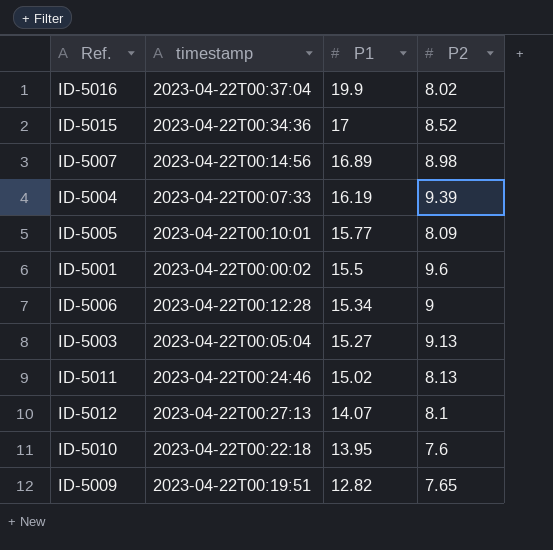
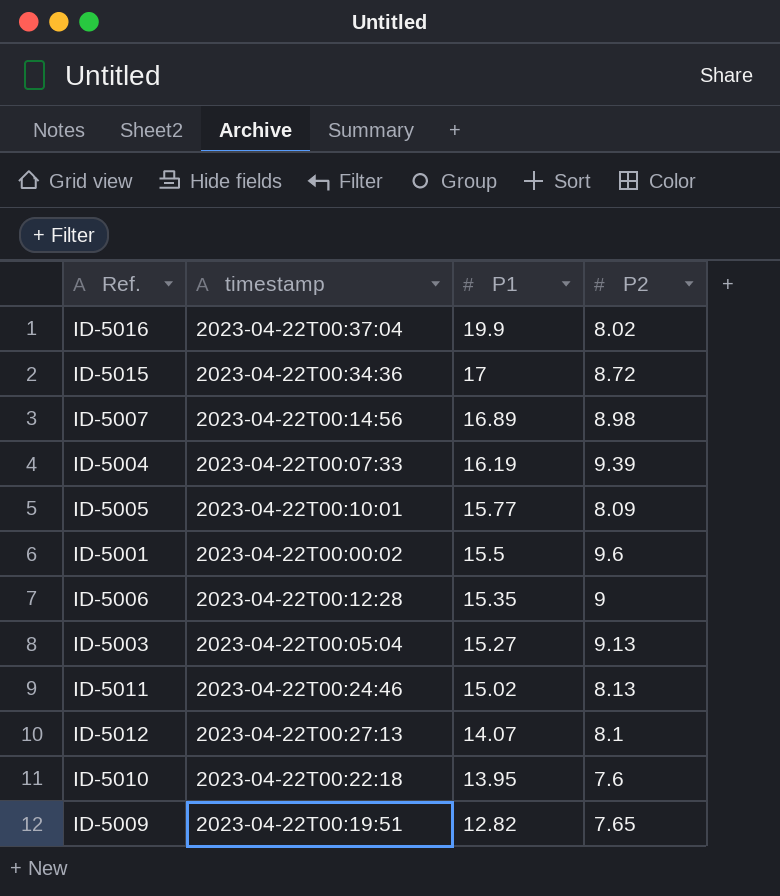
ID-5015 | P2: 8.52 -> 8.72
ID-5006 | P1: 15.34 -> 15.35

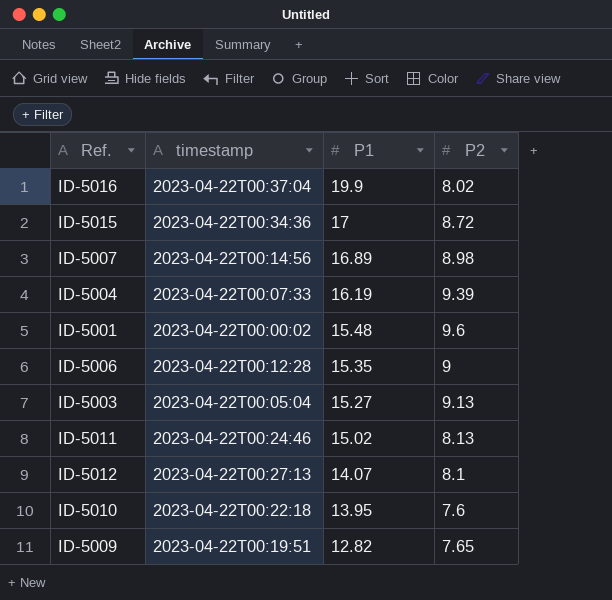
row ID-5005: 2023-04-22T00:10:01 | 15.77 | 8.09 -> none
ID-5001 | P1: 15.5 -> 15.48

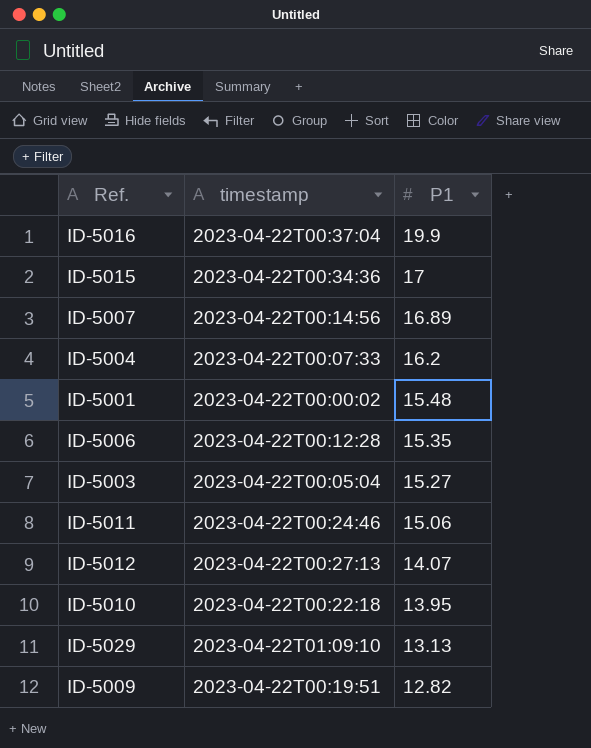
column P2 | position: 4 -> none
ID-5004 | P1: 16.19 -> 16.2
ID-5011 | P1: 15.02 -> 15.06
row ID-5029: none -> 2023-04-22T01:09:10 | 13.13

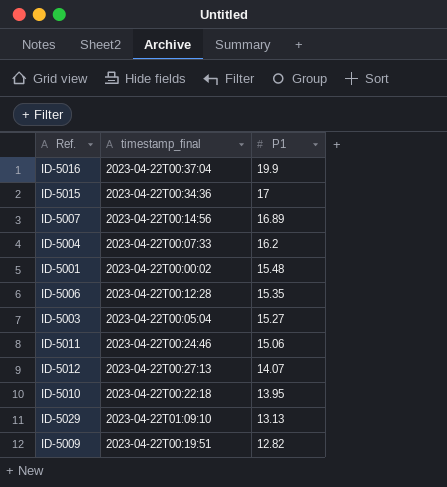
column name: timestamp -> timestamp_final

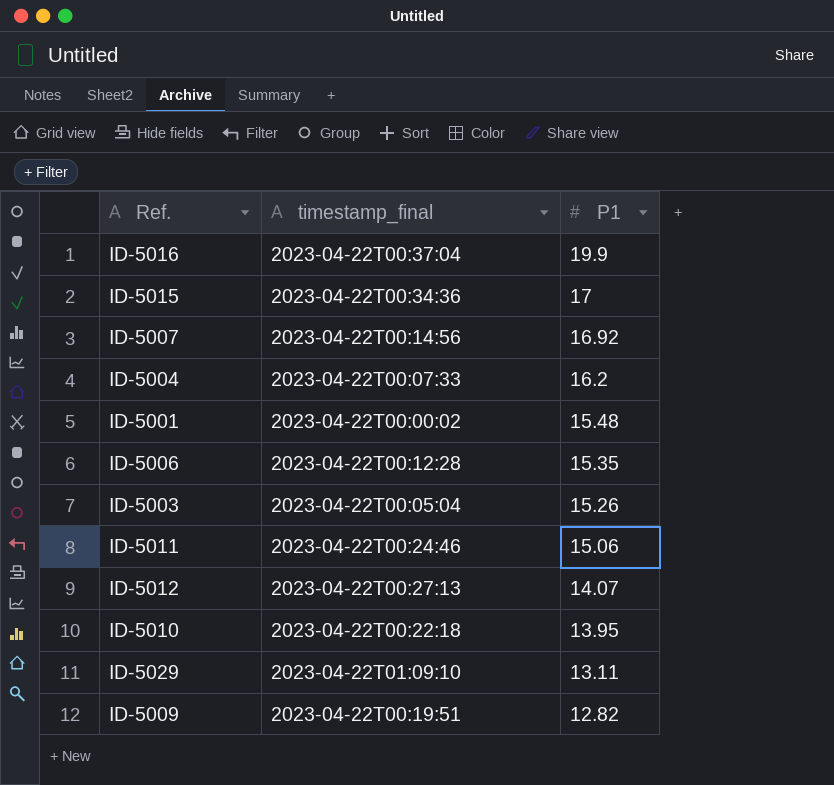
ID-5007 | P1: 16.89 -> 16.92
ID-5003 | P1: 15.27 -> 15.26
ID-5029 | P1: 13.13 -> 13.11

